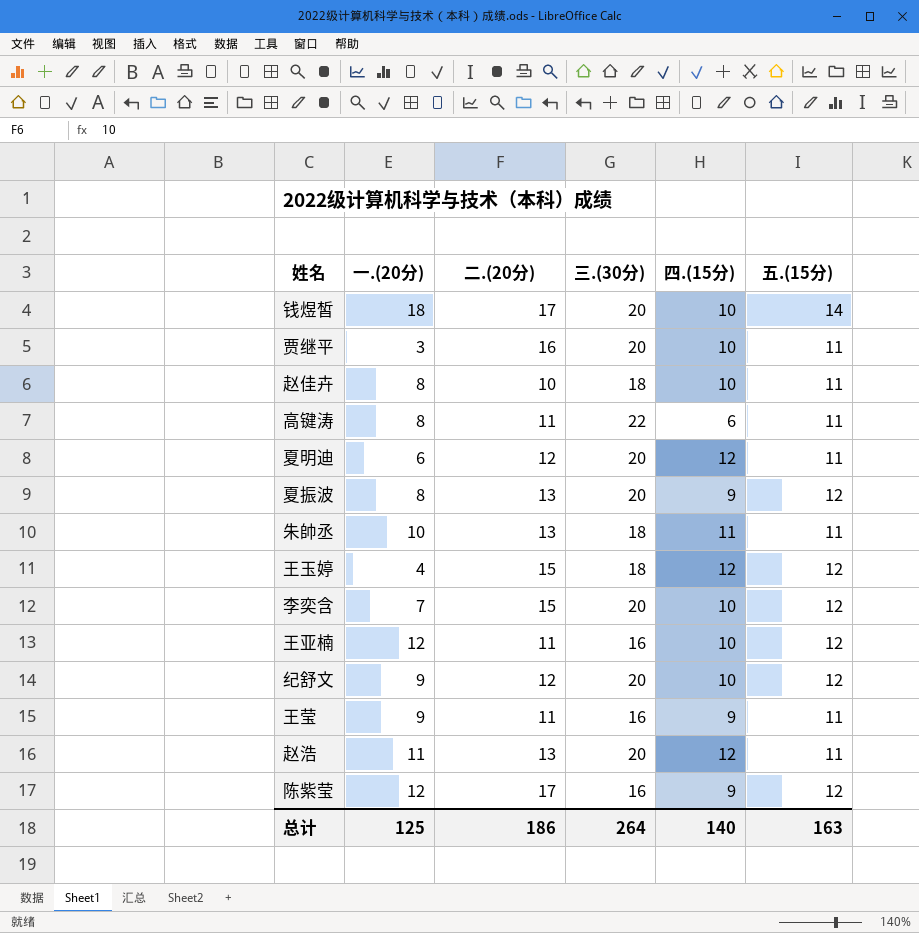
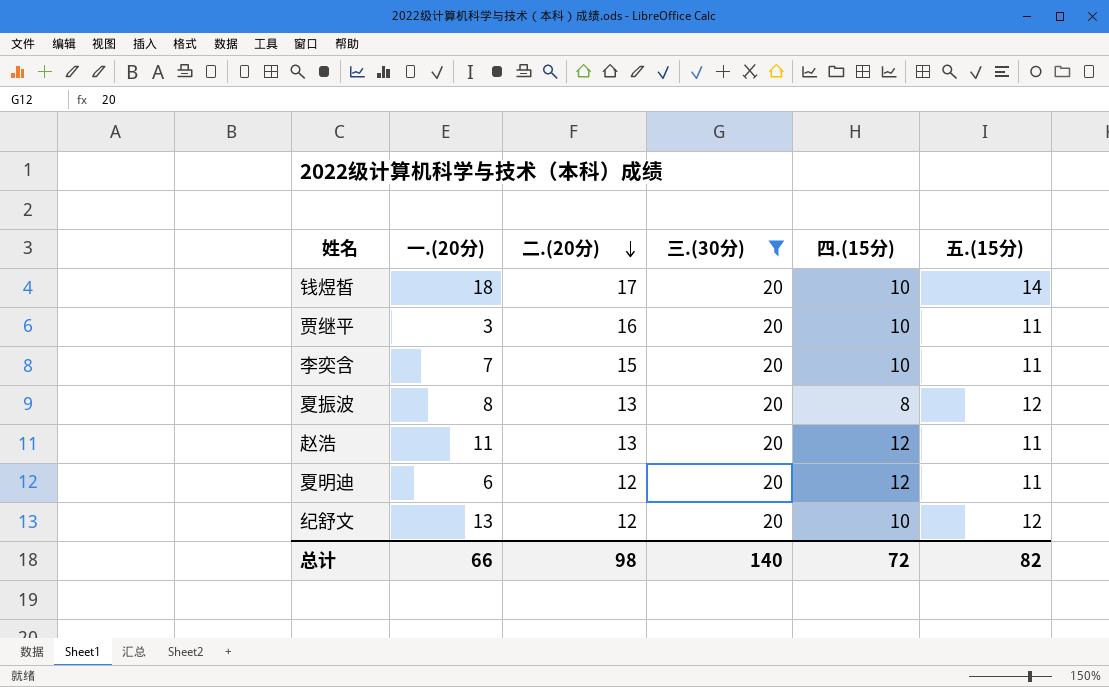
filter: none -> 三.(30分) = 20
row order: none -> 二.(20分) descending
李奕含 | 五.(15分): 12 -> 11
夏振波 | 四.(15分): 9 -> 8
纪舒文 | 一.(20分): 9 -> 13
总计 | 一.(20分): 125 -> 66
总计 | 二.(20分): 186 -> 98
总计 | 三.(30分): 264 -> 140
总计 | 四.(15分): 140 -> 72
总计 | 五.(15分): 163 -> 82

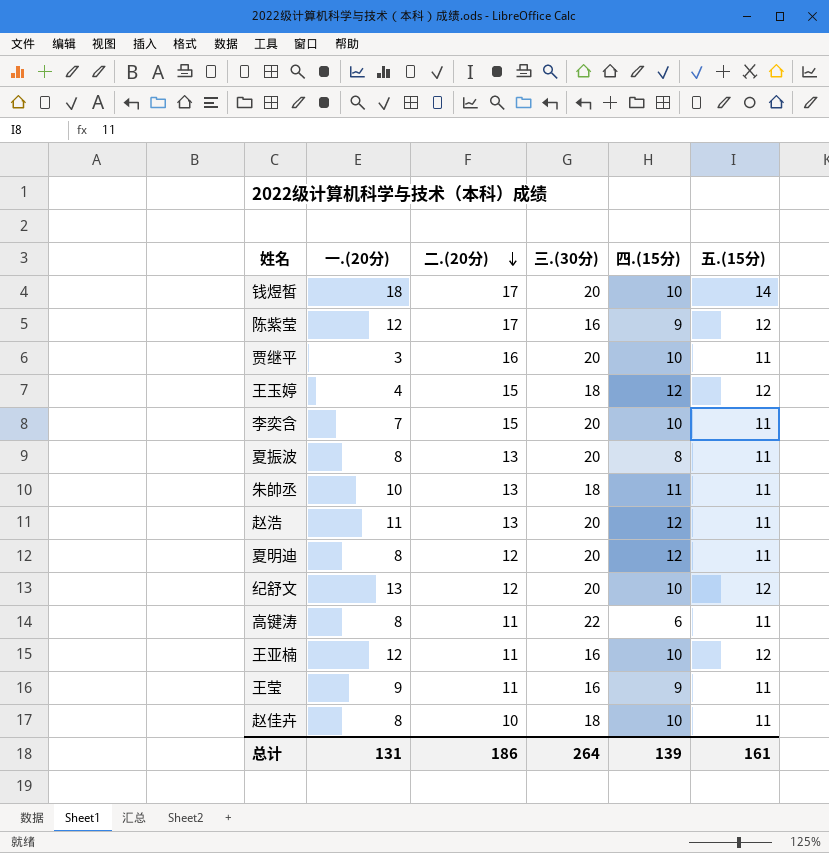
filter: 三.(30分) = 20 -> none
夏振波 | 五.(15分): 12 -> 11
夏明迪 | 一.(20分): 6 -> 8
总计 | 一.(20分): 66 -> 131
总计 | 二.(20分): 98 -> 186
总计 | 三.(30分): 140 -> 264
总计 | 四.(15分): 72 -> 139
总计 | 五.(15分): 82 -> 161

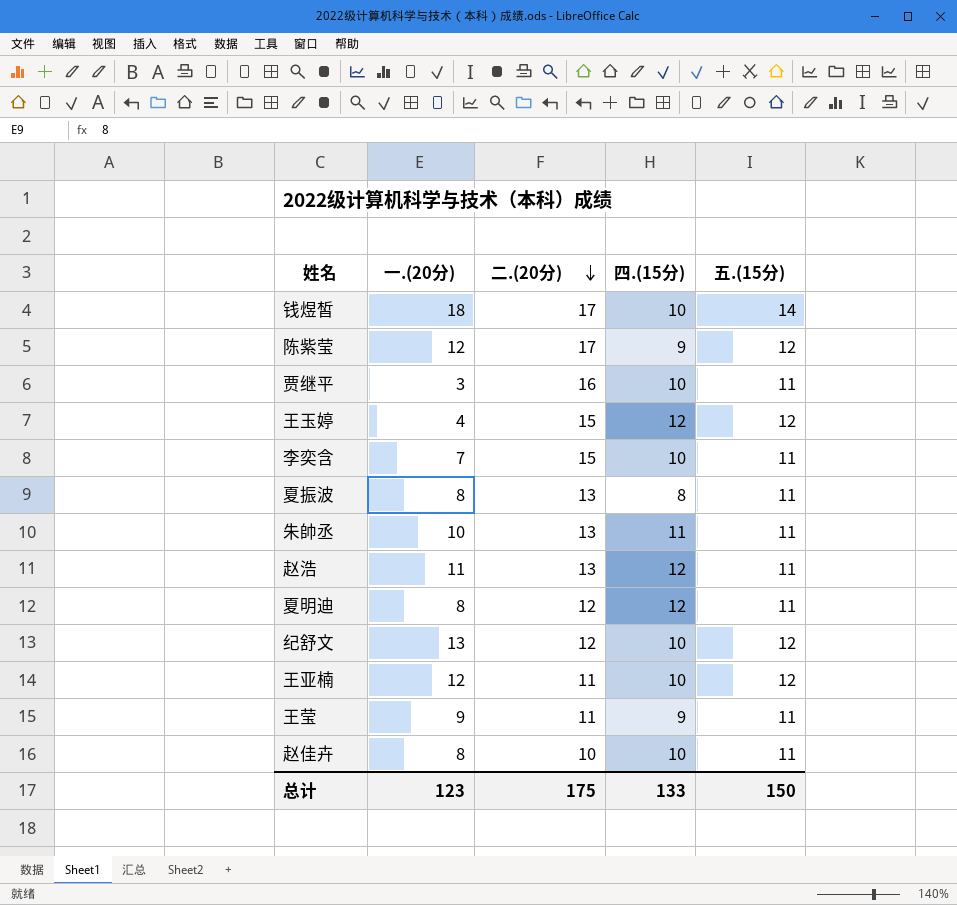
column 三.(30分) | position: 4 -> none
row 高键涛: 8 | 11 | 22 | 6 | 11 -> none
总计 | 一.(20分): 131 -> 123
总计 | 二.(20分): 186 -> 175
总计 | 四.(15分): 139 -> 133
总计 | 五.(15分): 161 -> 150

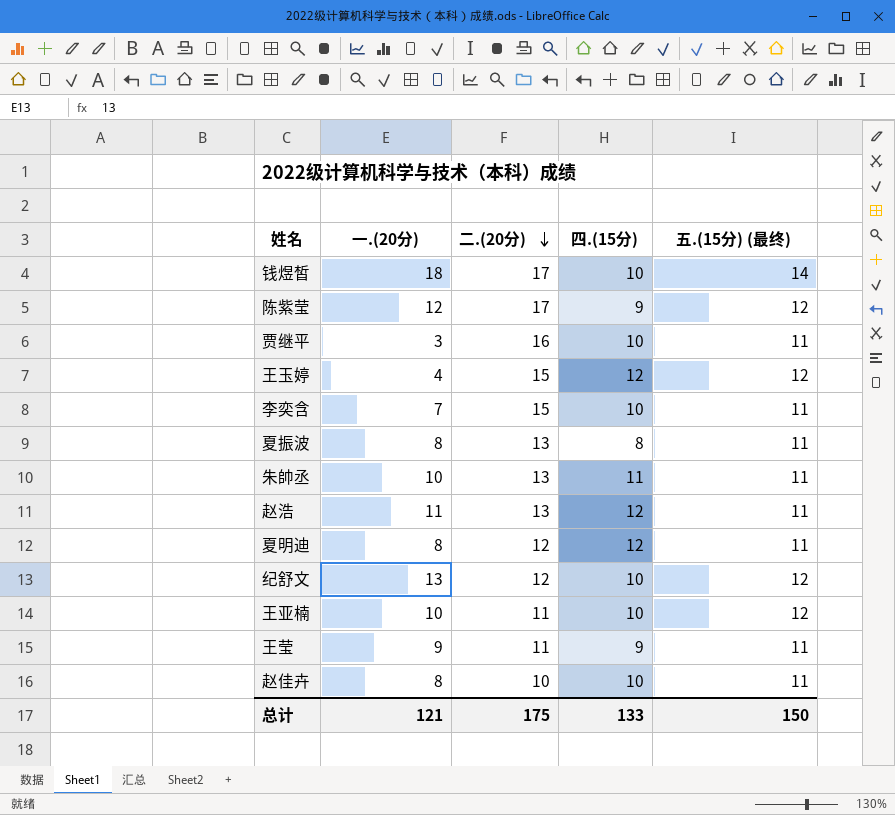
column name: 五.(15分) -> 五.(15分) (最终)
王亚楠 | 一.(20分): 12 -> 10
总计 | 一.(20分): 123 -> 121

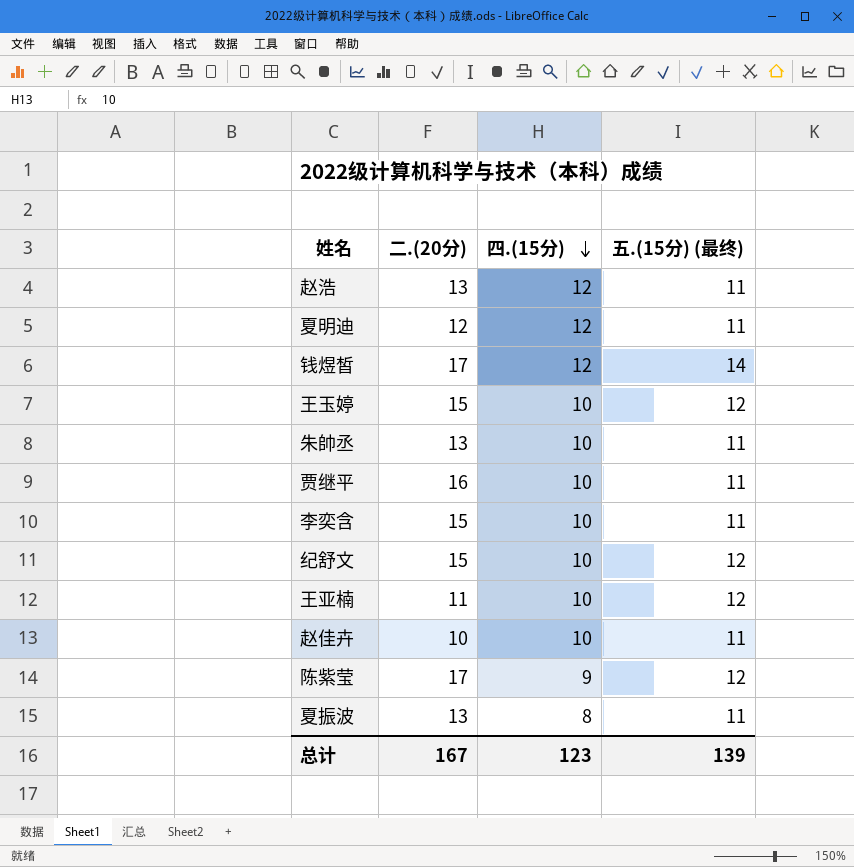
row order: 二.(20分) descending -> 四.(15分) descending
column 一.(20分) | position: 2 -> none
row 王莹: 9 | 11 | 9 | 11 -> none
钱煜皙 | 四.(15分): 10 -> 12
王玉婷 | 四.(15分): 12 -> 10
朱帥丞 | 四.(15分): 11 -> 10
纪舒文 | 二.(20分): 12 -> 15
总计 | 二.(20分): 175 -> 167
总计 | 四.(15分): 133 -> 123
总计 | 五.(15分) (最终): 150 -> 139

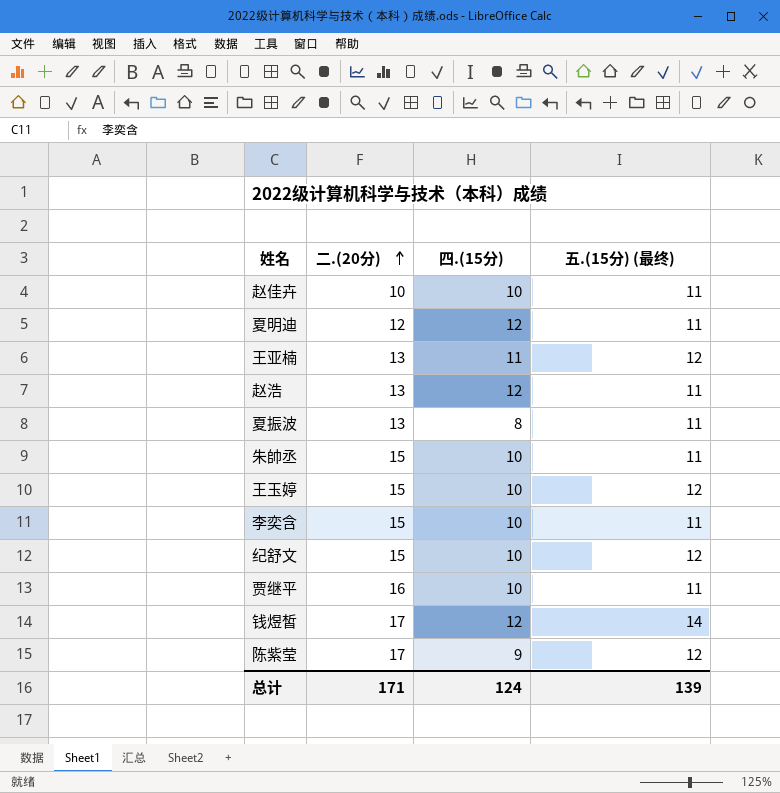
row order: 四.(15分) descending -> 二.(20分) ascending
王亚楠 | 二.(20分): 11 -> 13
王亚楠 | 四.(15分): 10 -> 11
朱帥丞 | 二.(20分): 13 -> 15
总计 | 二.(20分): 167 -> 171
总计 | 四.(15分): 123 -> 124

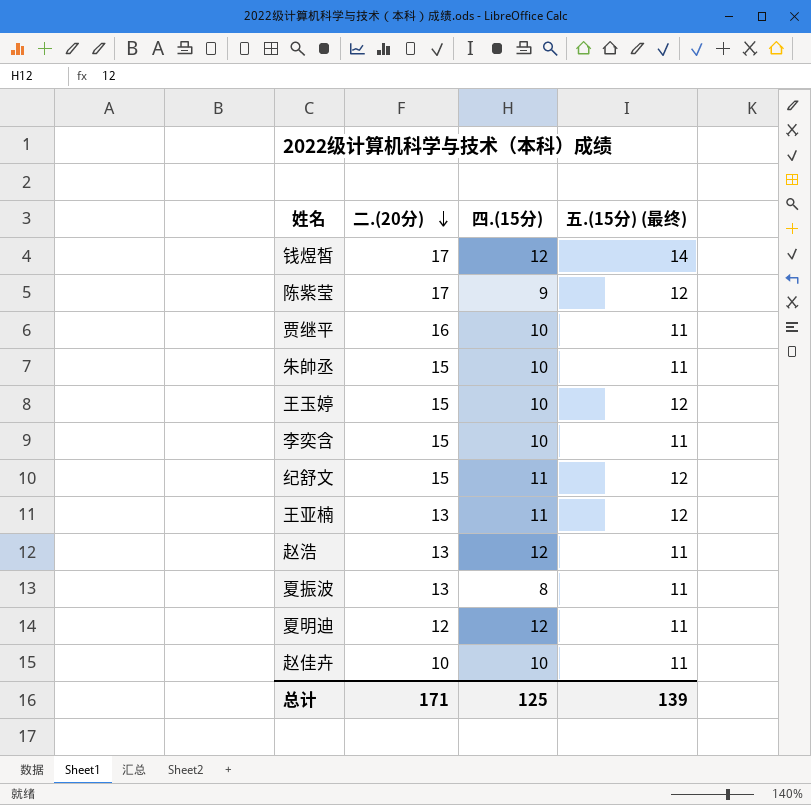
row order: 二.(20分) ascending -> 二.(20分) descending
纪舒文 | 四.(15分): 10 -> 11
总计 | 四.(15分): 124 -> 125

